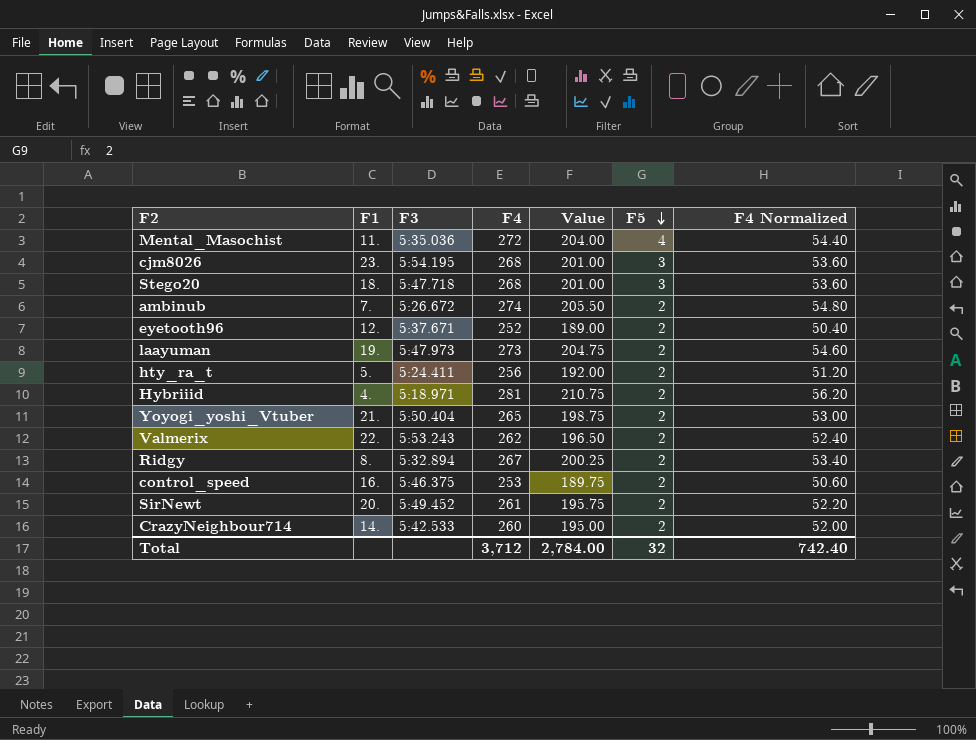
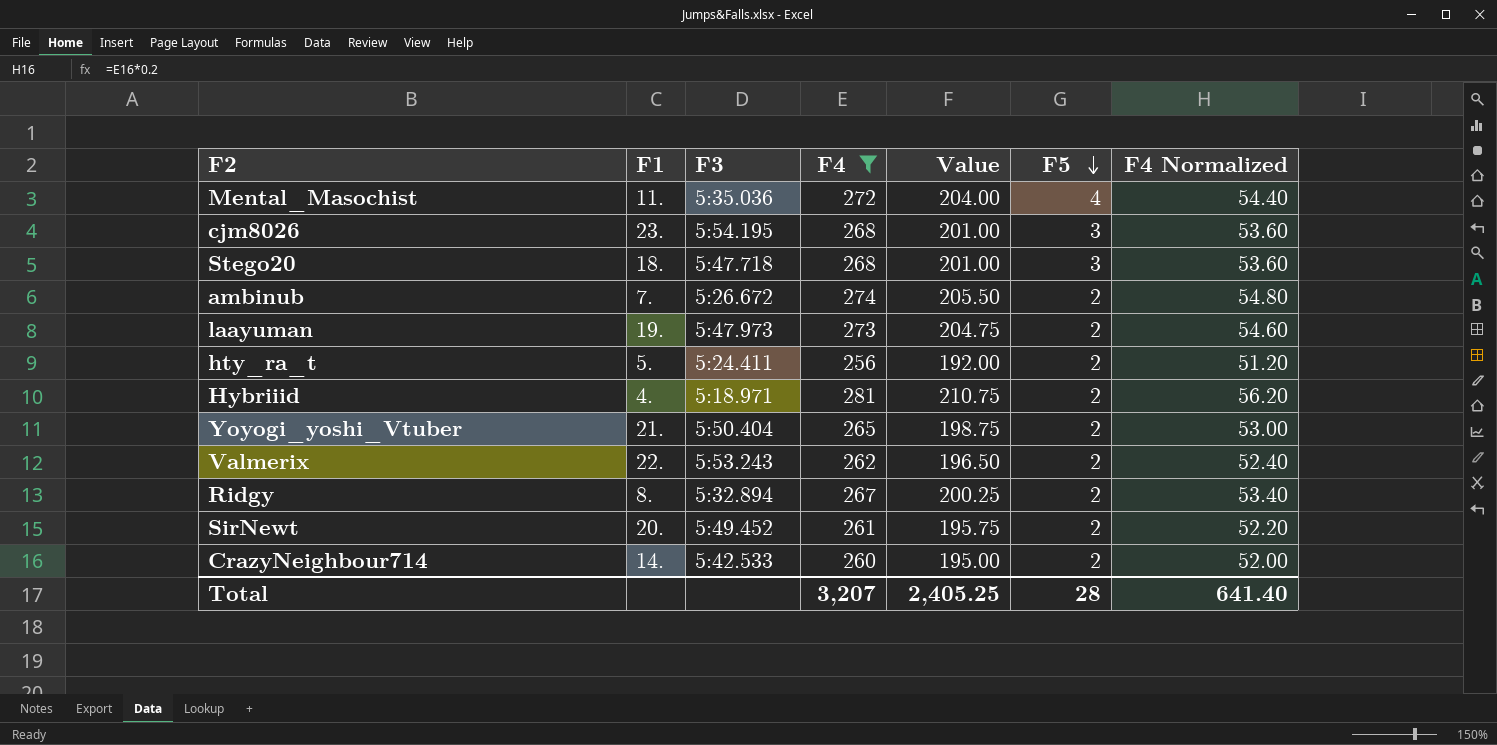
filter: none -> F4 >= 256
Total | F4: 3,712 -> 3,207
Total | Value: 2,784.00 -> 2,405.25
Total | F5: 32 -> 28
Total | F4 Normalized: 742.40 -> 641.40

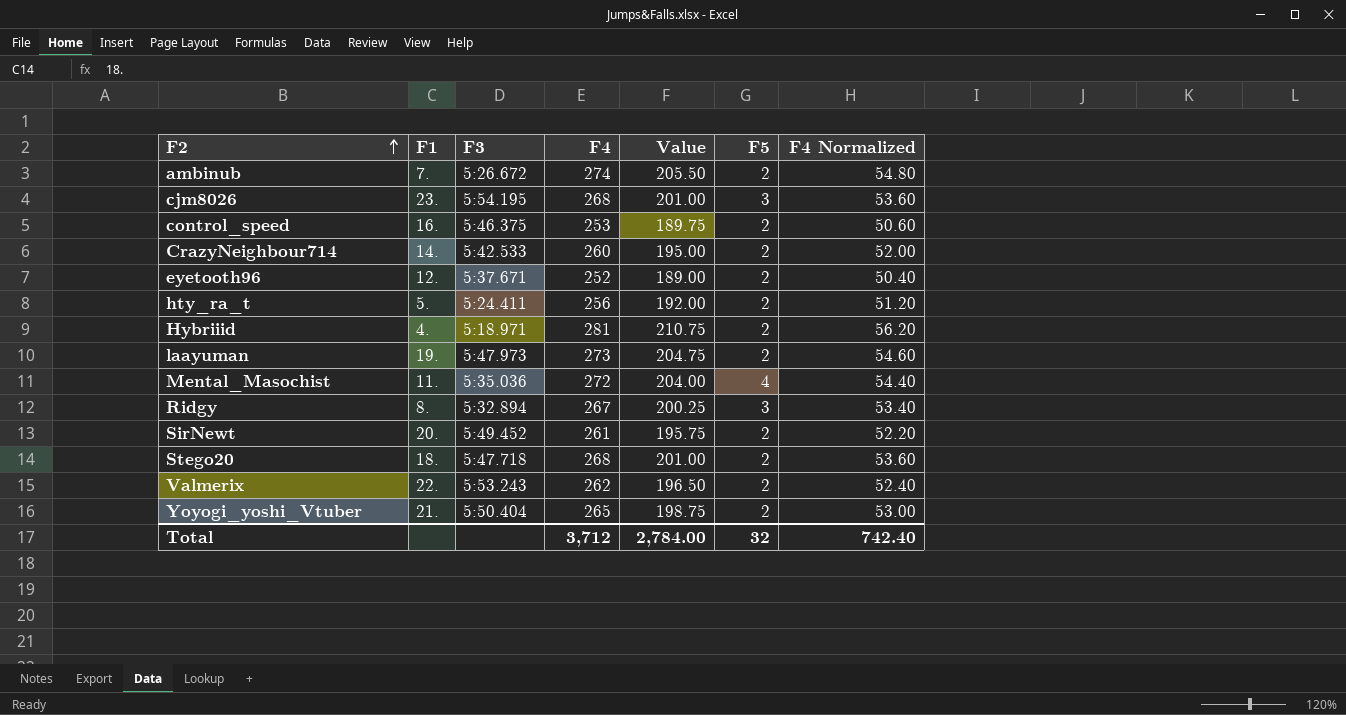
filter: F4 >= 256 -> none
row order: F5 descending -> F2 ascending
Ridgy | F5: 2 -> 3
Stego20 | F5: 3 -> 2
Total | F4: 3,207 -> 3,712
Total | Value: 2,405.25 -> 2,784.00
Total | F5: 28 -> 32
Total | F4 Normalized: 641.40 -> 742.40

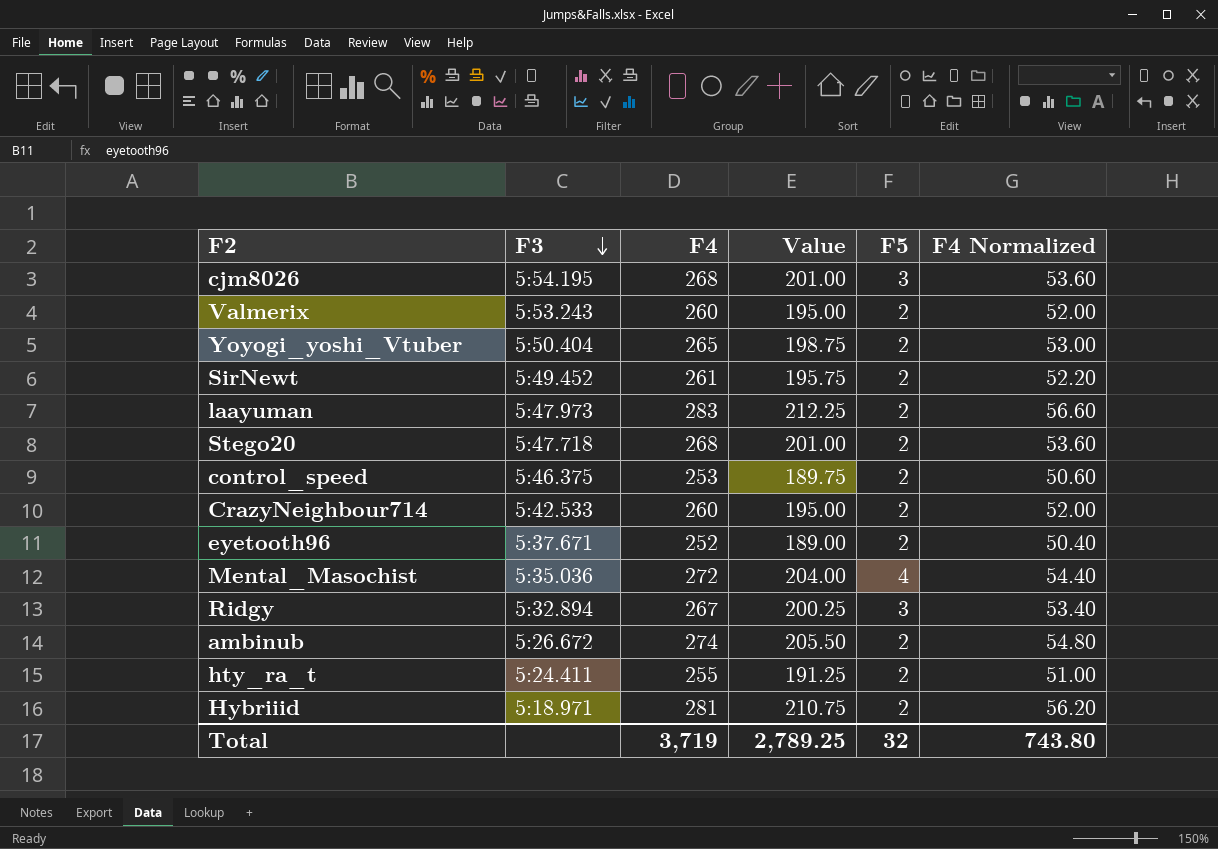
row order: F2 ascending -> F3 descending
column F1 | position: 2 -> none
Valmerix | F4: 262 -> 260
Valmerix | Value: 196.50 -> 195.00
Valmerix | F4 Normalized: 52.40 -> 52.00
laayuman | F4: 273 -> 283
laayuman | Value: 204.75 -> 212.25
laayuman | F4 Normalized: 54.60 -> 56.60
hty_ra_t | F4: 256 -> 255
hty_ra_t | Value: 192.00 -> 191.25
hty_ra_t | F4 Normalized: 51.20 -> 51.00
Total | F4: 3,712 -> 3,719
Total | Value: 2,784.00 -> 2,789.25
Total | F4 Normalized: 742.40 -> 743.80

